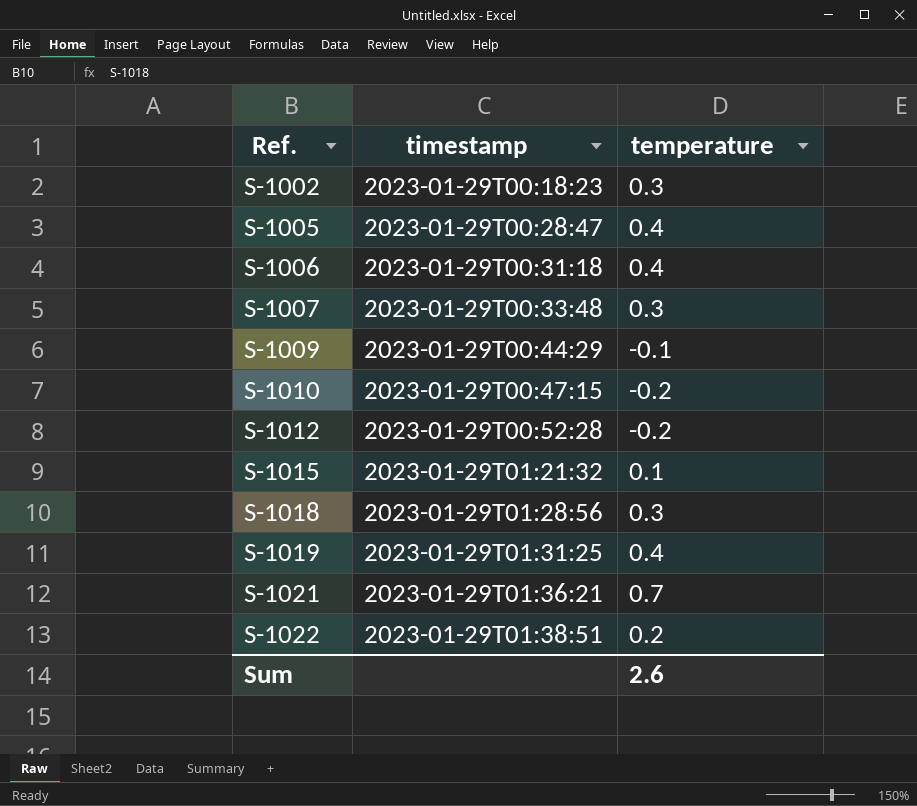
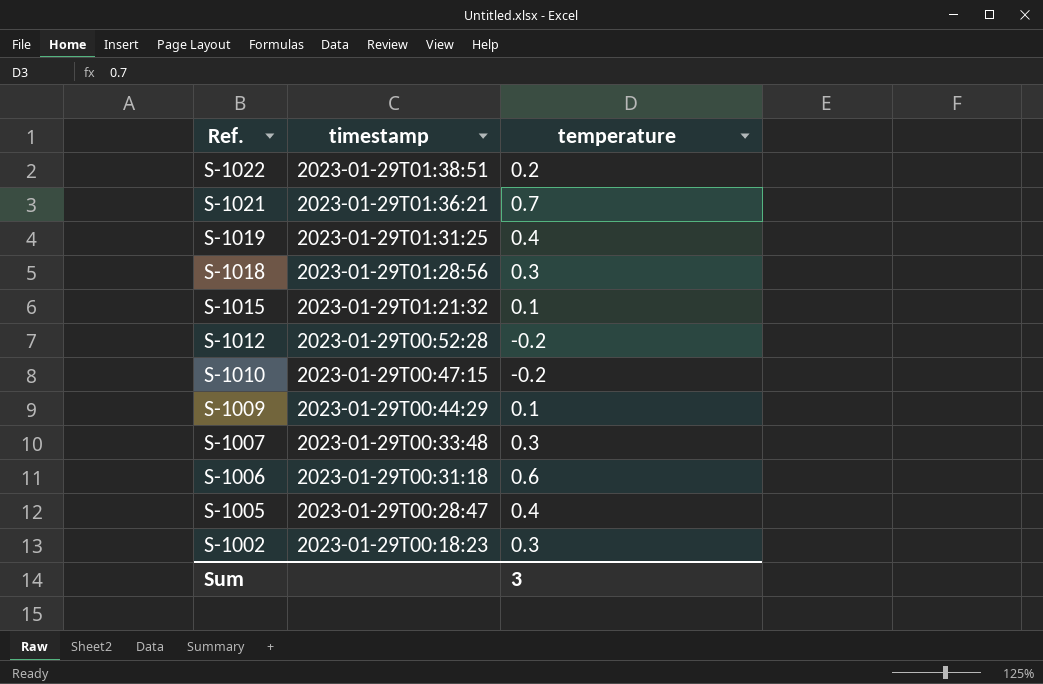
row order: Ref. ascending -> Ref. descending
S-1009 | temperature: -0.1 -> 0.1
S-1006 | temperature: 0.4 -> 0.6
Sum | temperature: 2.6 -> 3

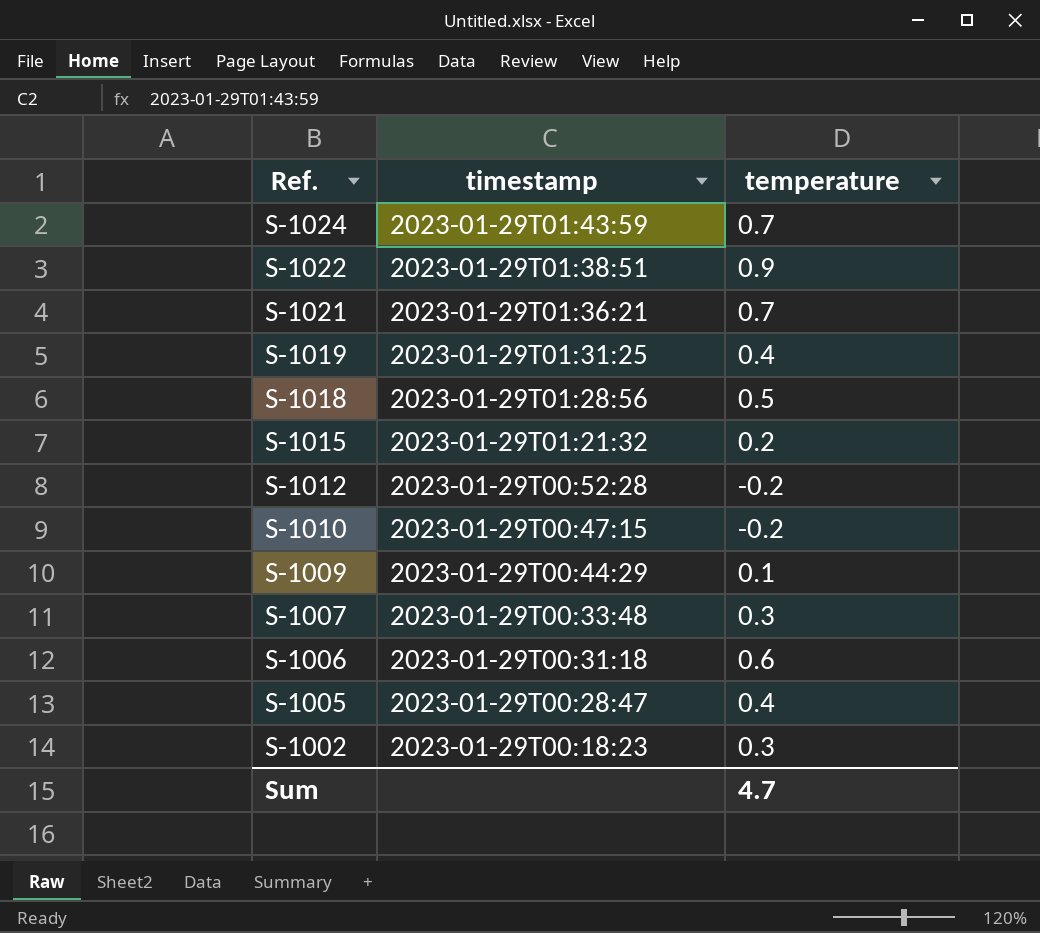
row S-1024: none -> 2023-01-29T01:43:59 | 0.7
S-1022 | temperature: 0.2 -> 0.9
S-1018 | temperature: 0.3 -> 0.5
S-1015 | temperature: 0.1 -> 0.2
Sum | temperature: 3 -> 4.7

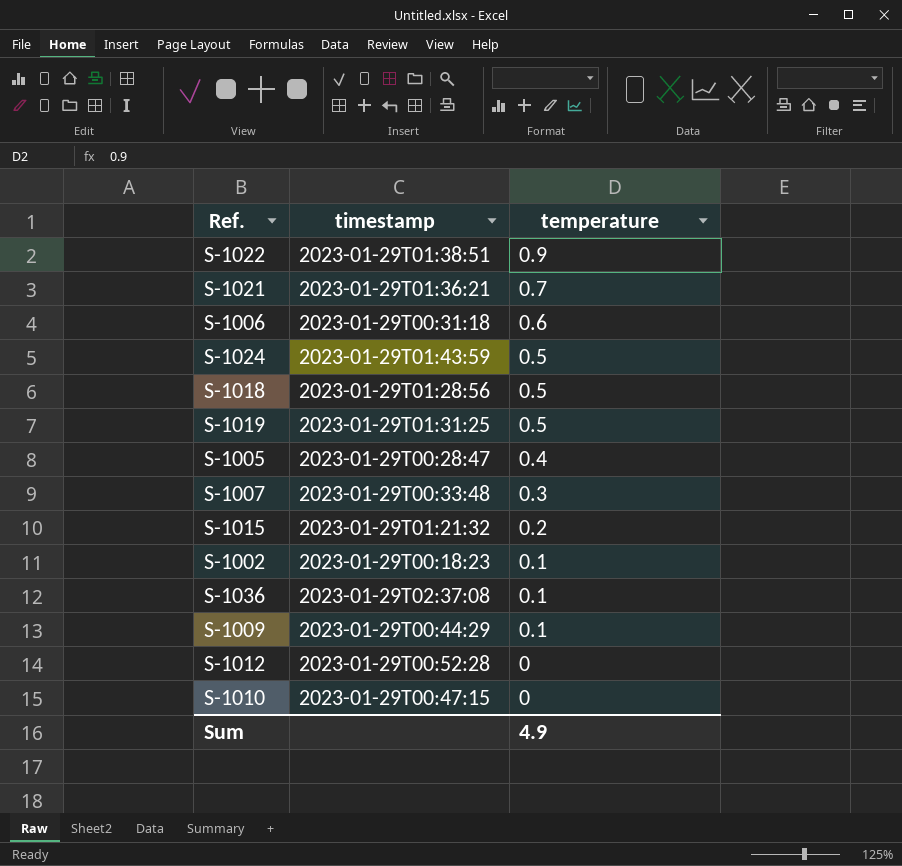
row order: Ref. descending -> temperature descending
S-1024 | temperature: 0.7 -> 0.5
S-1019 | temperature: 0.4 -> 0.5
S-1002 | temperature: 0.3 -> 0.1
row S-1036: none -> 2023-01-29T02:37:08 | 0.1
S-1012 | temperature: -0.2 -> 0
S-1010 | temperature: -0.2 -> 0
Sum | temperature: 4.7 -> 4.9

